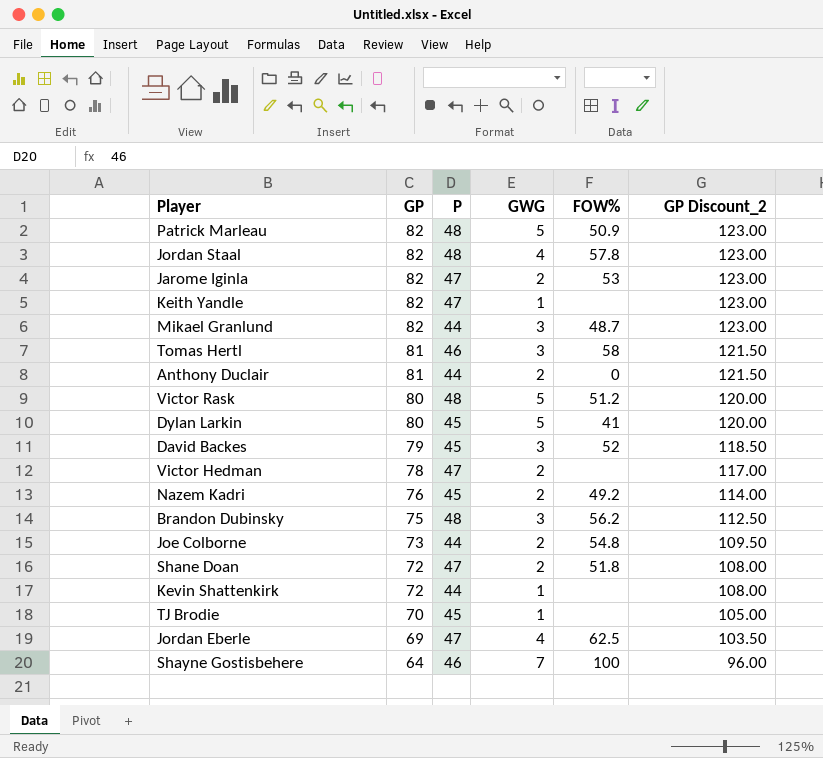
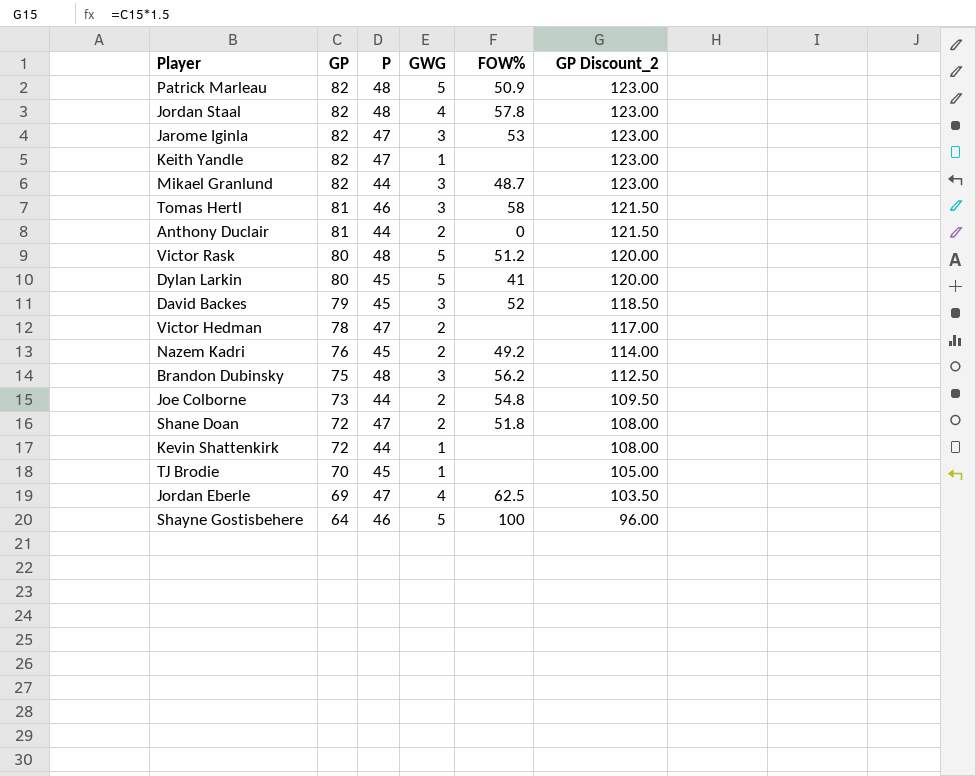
Jarome Iginla | GWG: 2 -> 3
Shayne Gostisbehere | GWG: 7 -> 5

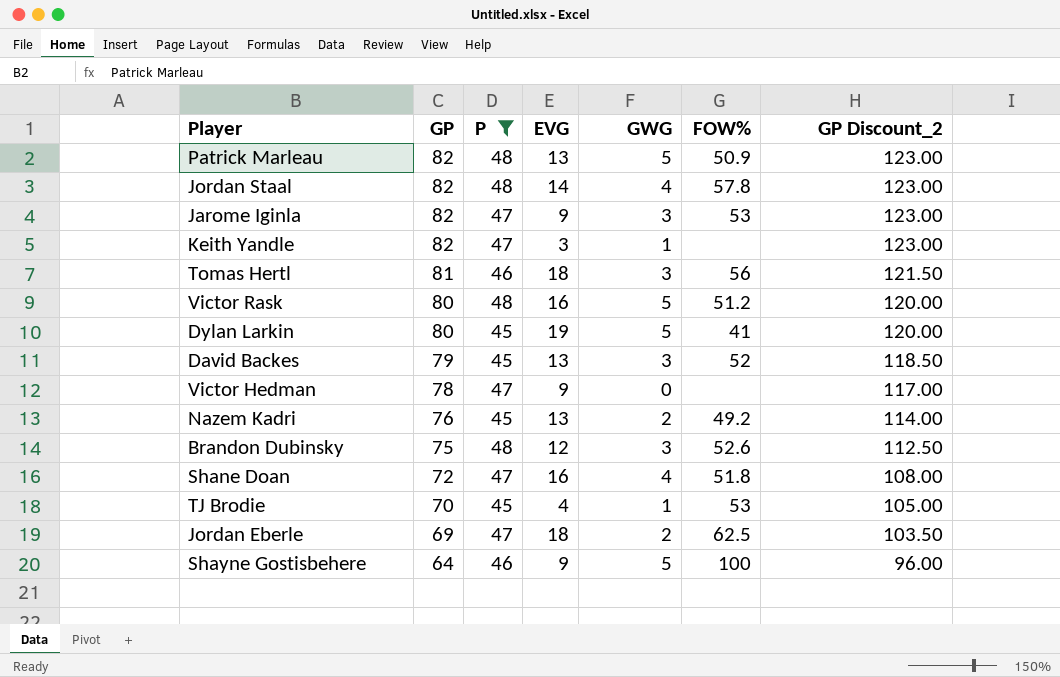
filter: none -> P != 44
column EVG | position: none -> 4
Tomas Hertl | FOW%: 58 -> 56
Victor Hedman | GWG: 2 -> 0
Brandon Dubinsky | FOW%: 56.2 -> 52.6
Shane Doan | GWG: 2 -> 4
TJ Brodie | FOW%: none -> 53
Jordan Eberle | GWG: 4 -> 2

